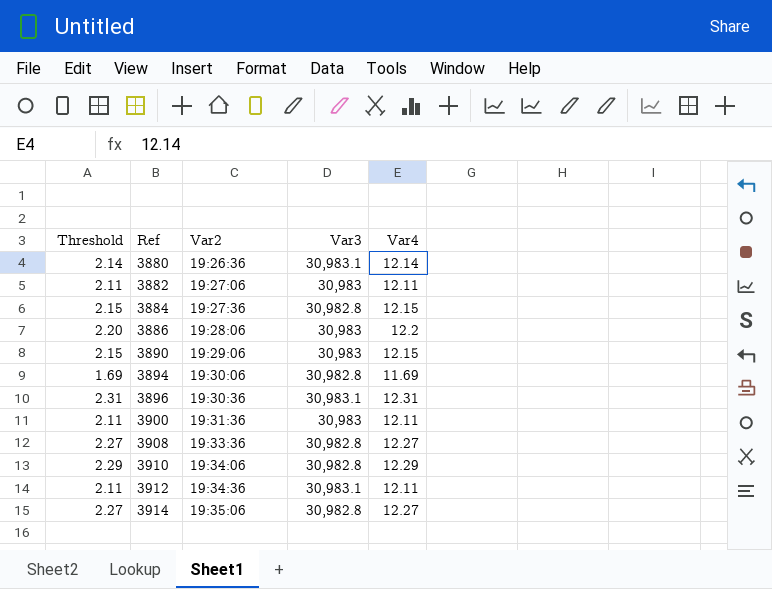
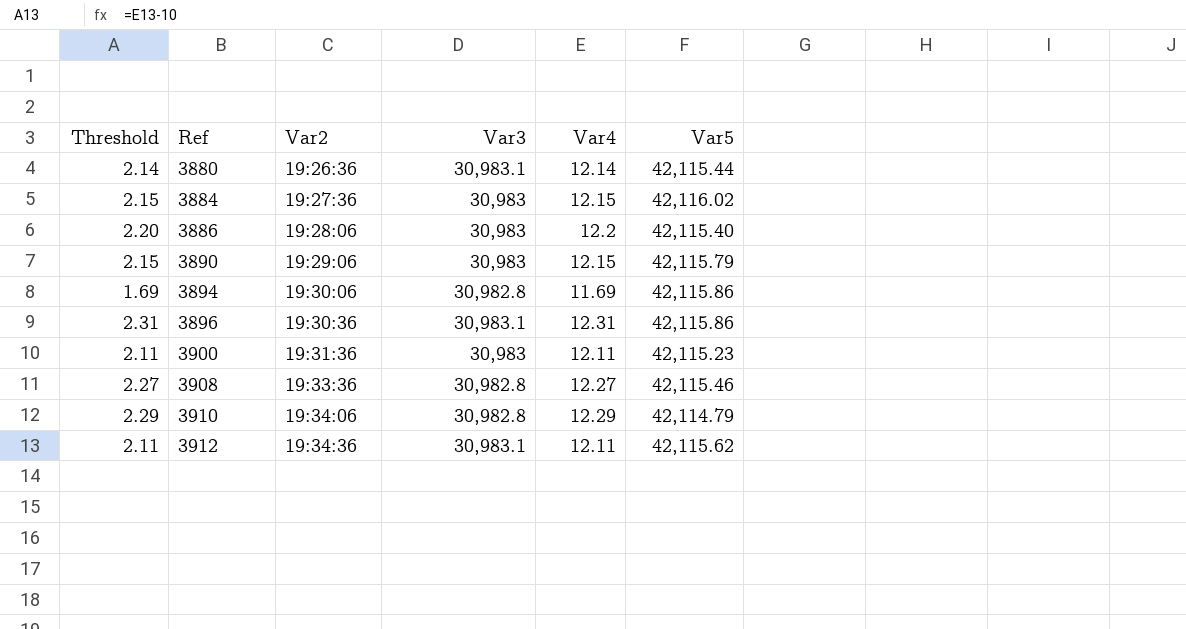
column Var5 | position: none -> 6
row 3882: 2.11 | 19:27:06 | 30,983 | 12.11 -> none
row 3914: 2.27 | 19:35:06 | 30,982.8 | 12.27 -> none
3884 | Var3: 30,982.8 -> 30,983

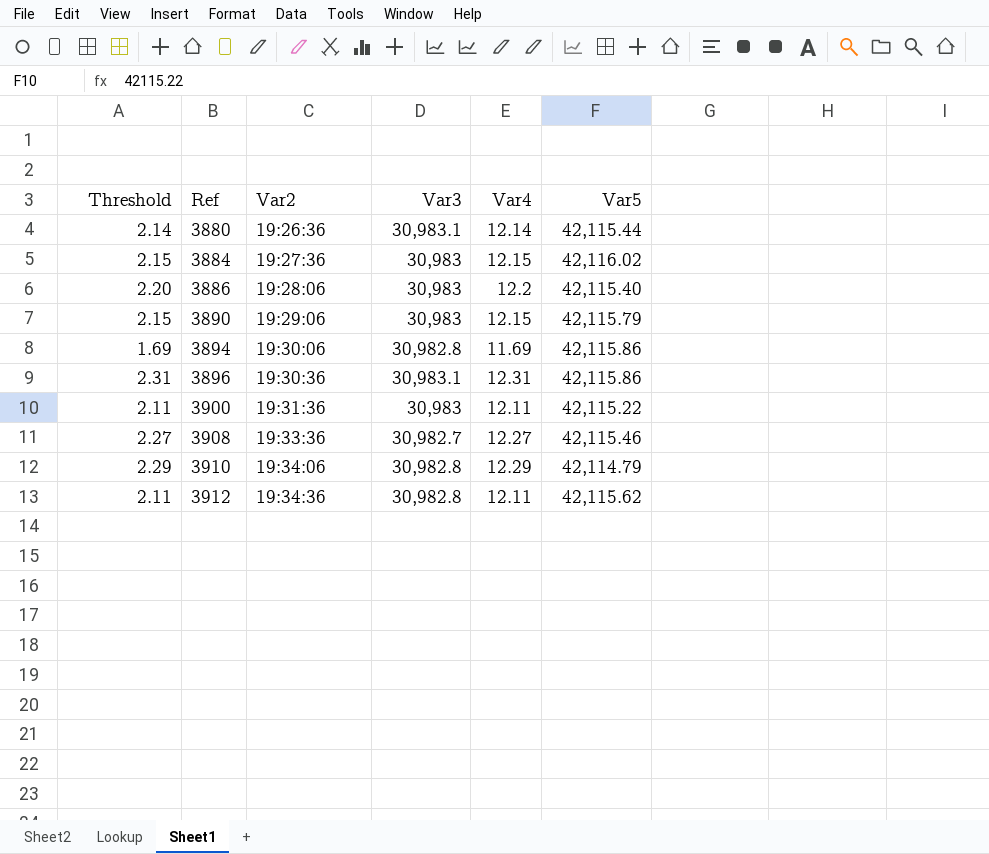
3900 | Var5: 42,115.23 -> 42,115.22
3908 | Var3: 30,982.8 -> 30,982.7
3912 | Var3: 30,983.1 -> 30,982.8

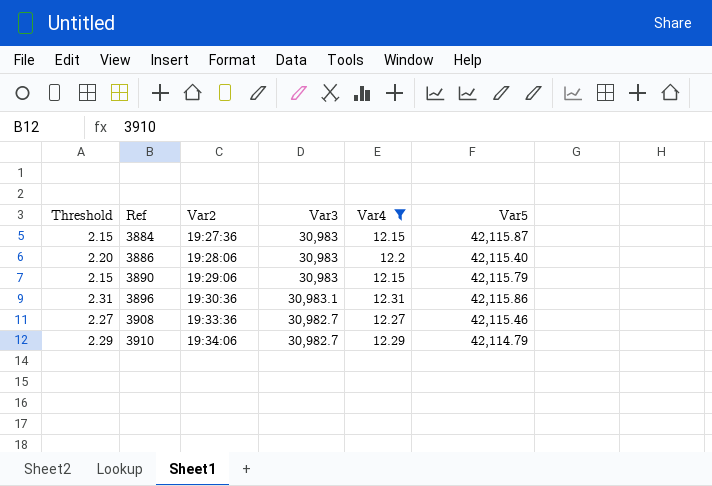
filter: none -> Var4 >= 12.15
3884 | Var5: 42,116.02 -> 42,115.87
3910 | Var3: 30,982.8 -> 30,982.7

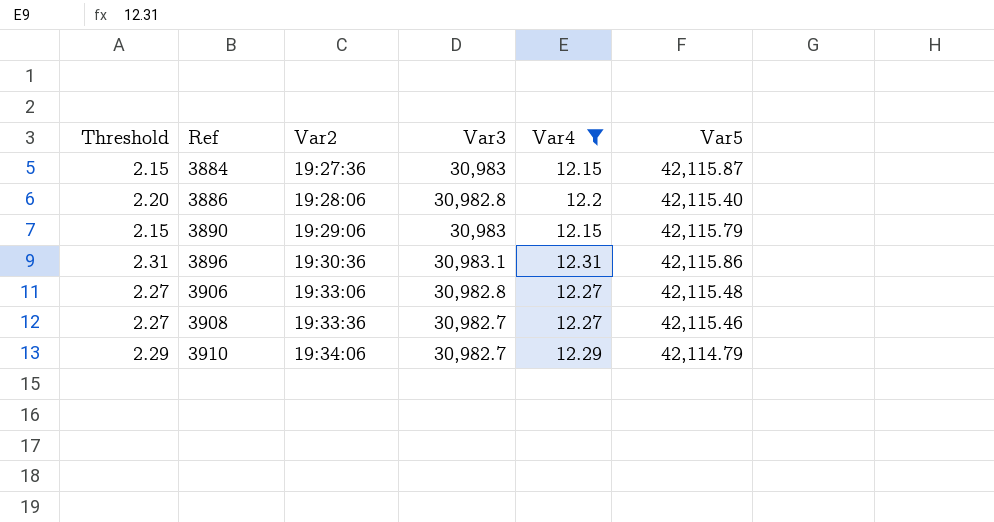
3886 | Var3: 30,983 -> 30,982.8
row 3906: none -> 2.27 | 19:33:06 | 30,982.8 | 12.27 | 42,115.48

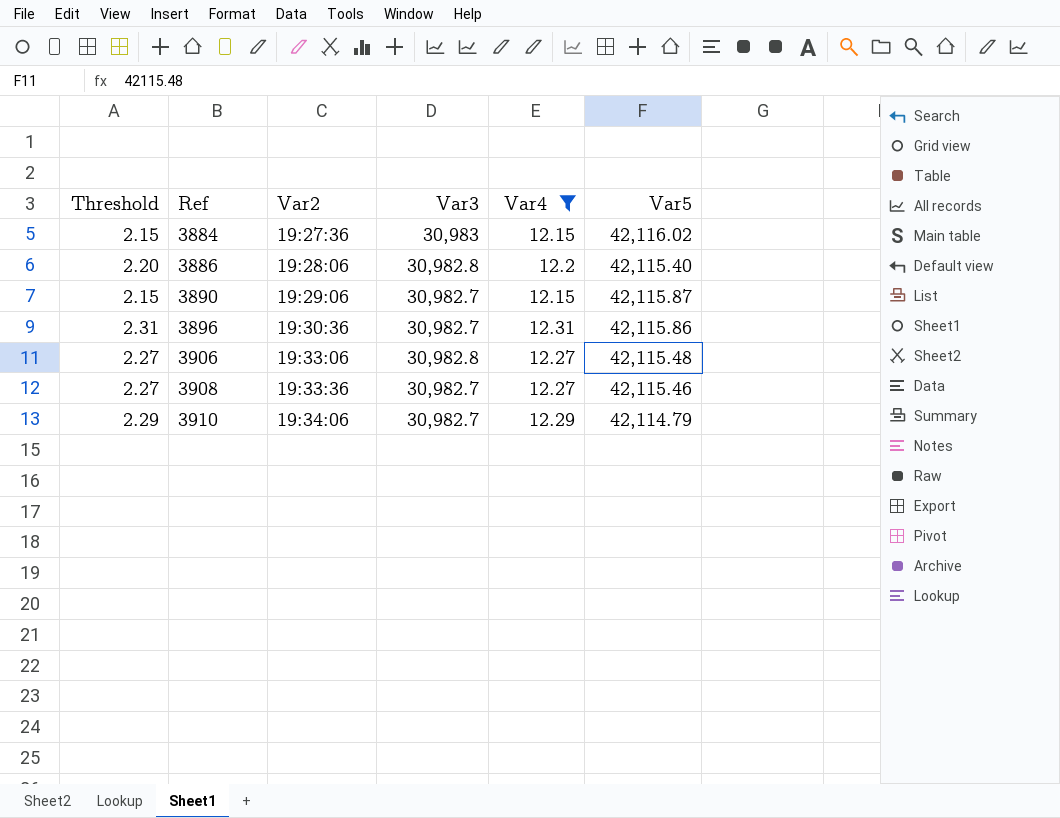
3884 | Var5: 42,115.87 -> 42,116.02
3890 | Var3: 30,983 -> 30,982.7
3890 | Var5: 42,115.79 -> 42,115.87
3896 | Var3: 30,983.1 -> 30,982.7

